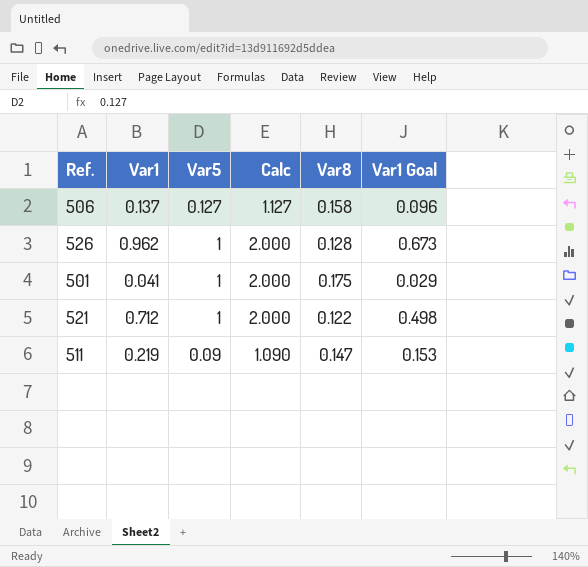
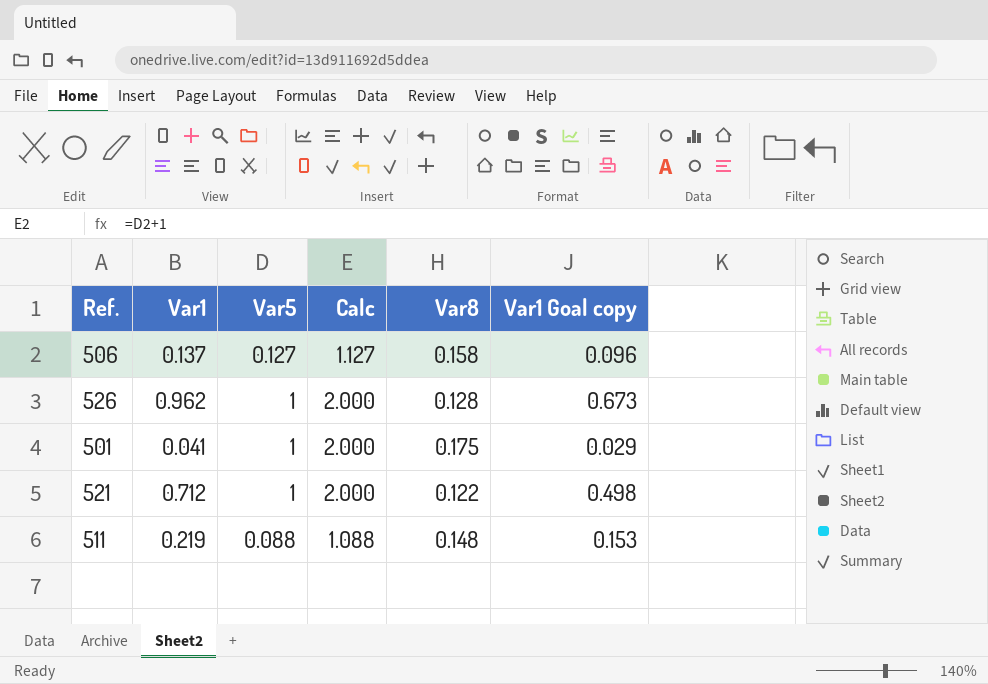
column name: Var1 Goal -> Var1 Goal copy
511 | Var5: 0.09 -> 0.088
511 | Calc: 1.090 -> 1.088
511 | Var8: 0.147 -> 0.148

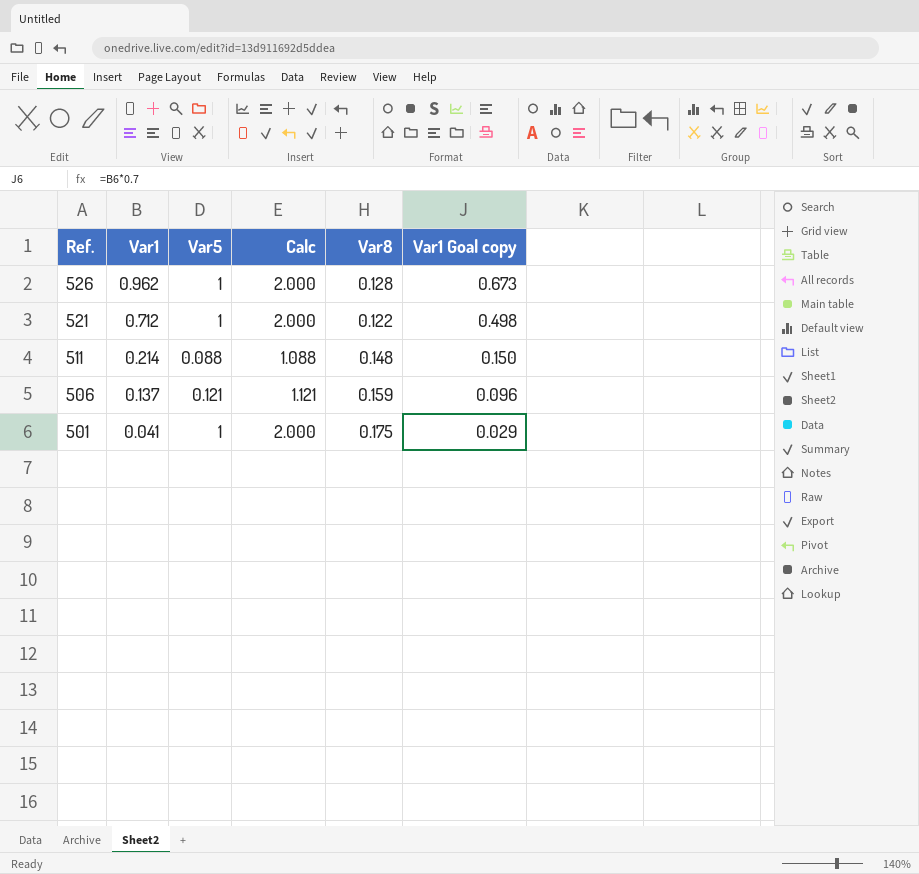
row order: none -> Ref. descending
511 | Var1: 0.219 -> 0.214
511 | Var1 Goal copy: 0.153 -> 0.150
506 | Var5: 0.127 -> 0.121
506 | Calc: 1.127 -> 1.121
506 | Var8: 0.158 -> 0.159

